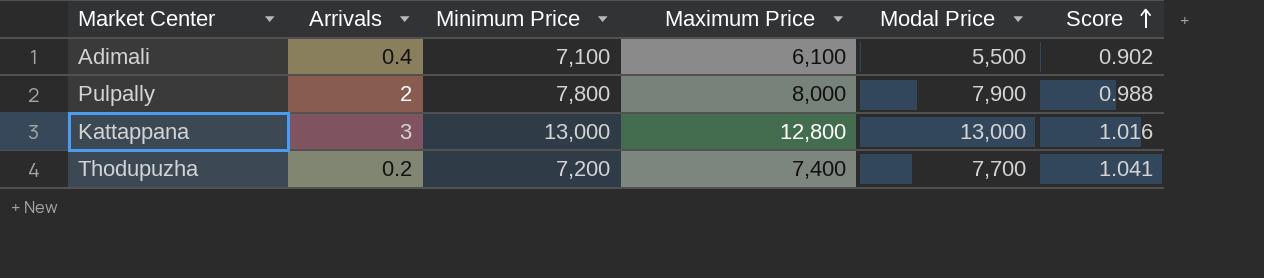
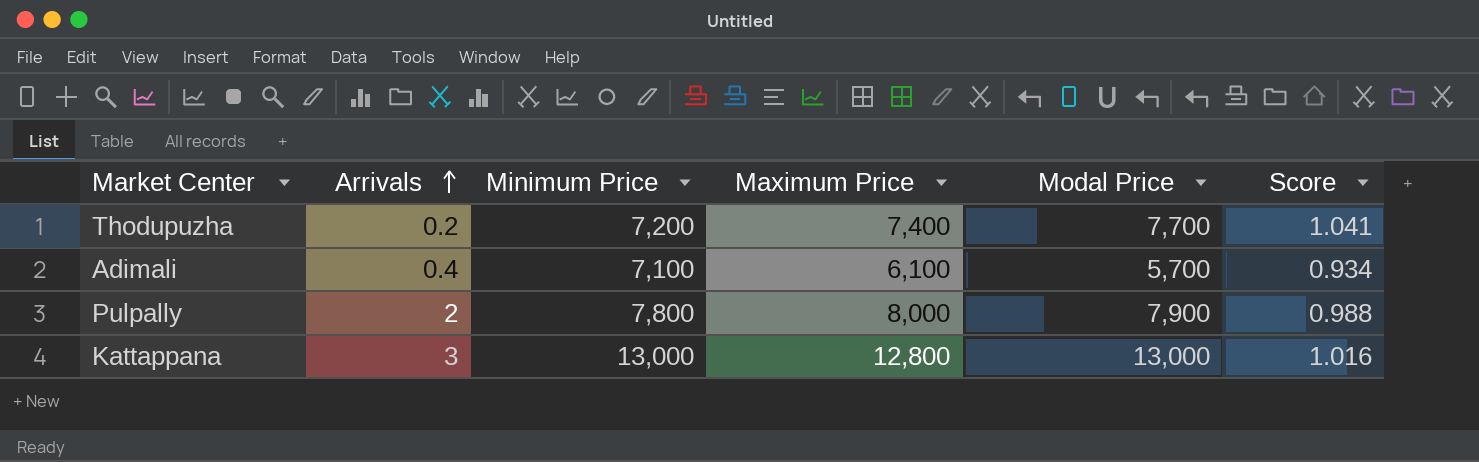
row order: Score ascending -> Arrivals ascending
Adimali | Modal Price: 5,500 -> 5,700
Adimali | Score: 0.902 -> 0.934

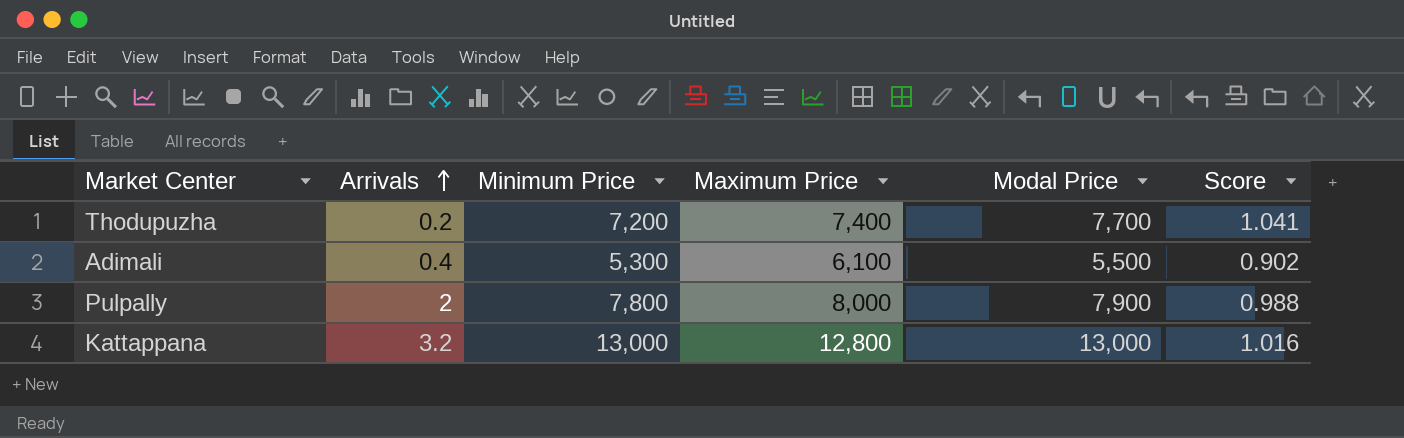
Adimali | Minimum Price: 7,100 -> 5,300
Adimali | Modal Price: 5,700 -> 5,500
Adimali | Score: 0.934 -> 0.902
Kattappana | Arrivals: 3 -> 3.2

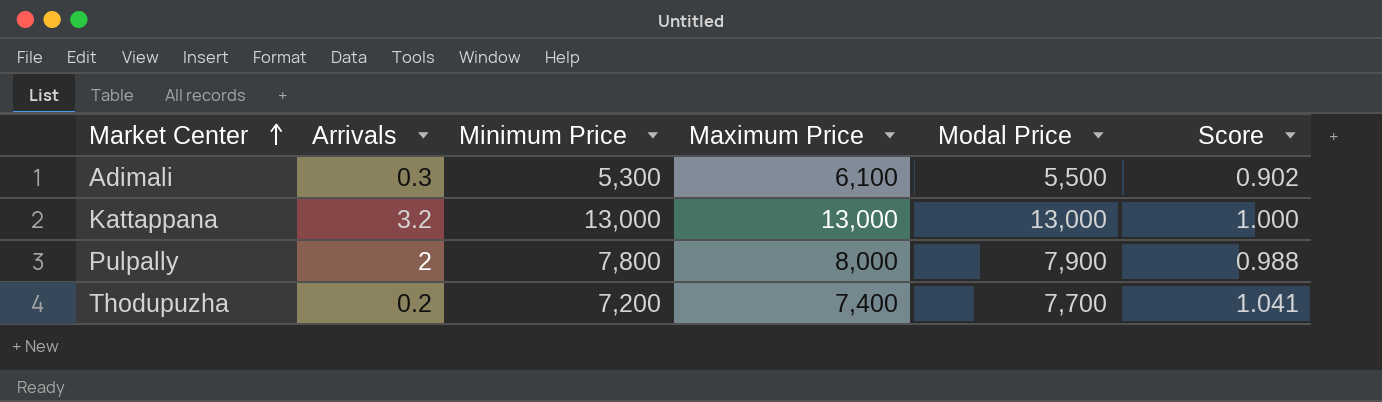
row order: Arrivals ascending -> Market Center ascending
Adimali | Arrivals: 0.4 -> 0.3
Kattappana | Maximum Price: 12,800 -> 13,000
Kattappana | Score: 1.016 -> 1.000

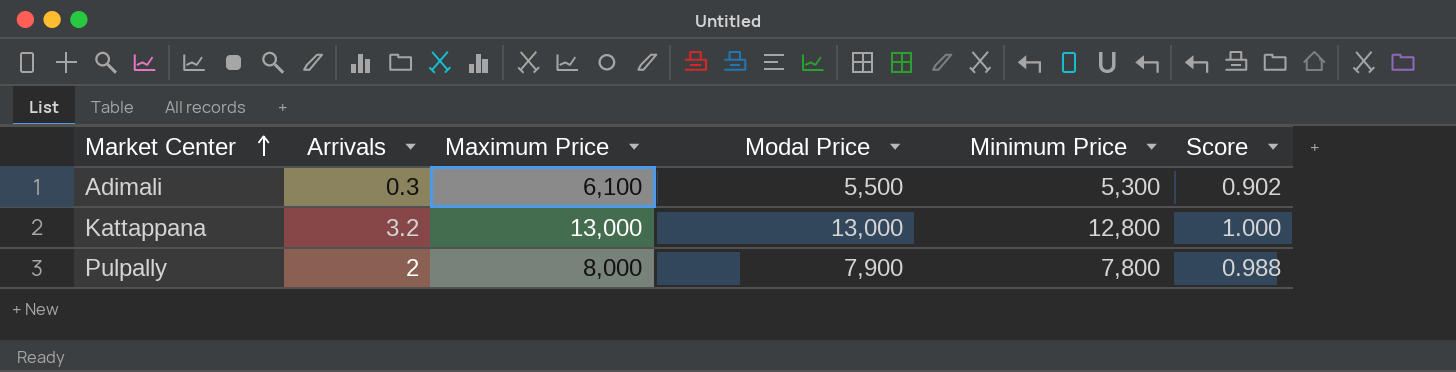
column Minimum Price | position: 3 -> 5
row Thodupuzha: 0.2 | 7,200 | 7,400 | 7,700 | 1.041 -> none
Kattappana | Minimum Price: 13,000 -> 12,800

